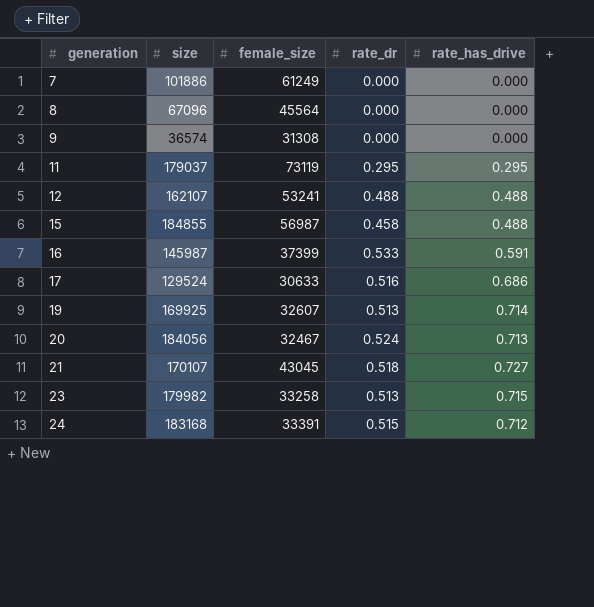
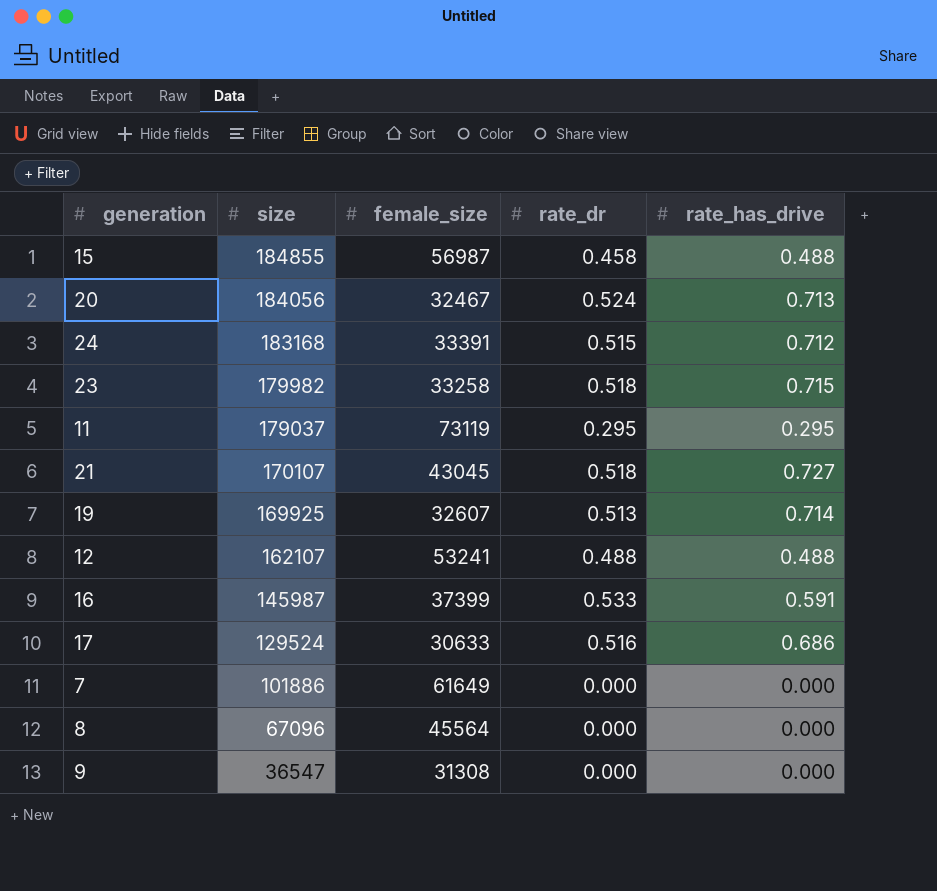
row order: generation ascending -> size descending
23 | rate_dr: 0.513 -> 0.518
7 | female_size: 61249 -> 61649
9 | size: 36574 -> 36547

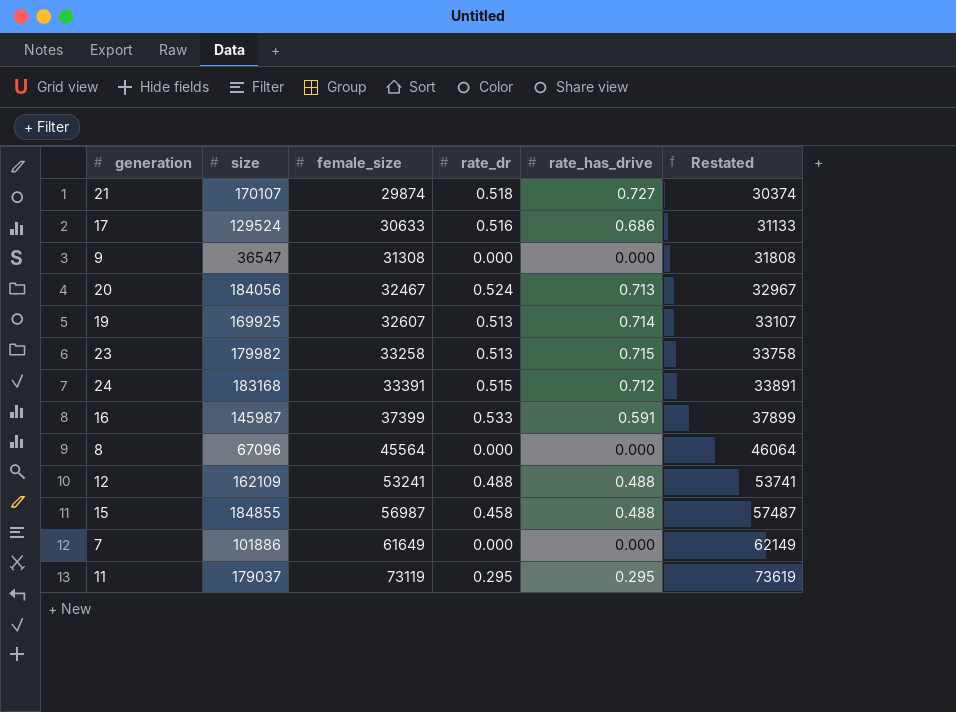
row order: size descending -> female_size ascending
column Restated | formula: none -> [female_size] + 500
21 | female_size: 43045 -> 29874
23 | rate_dr: 0.518 -> 0.513
12 | size: 162107 -> 162109

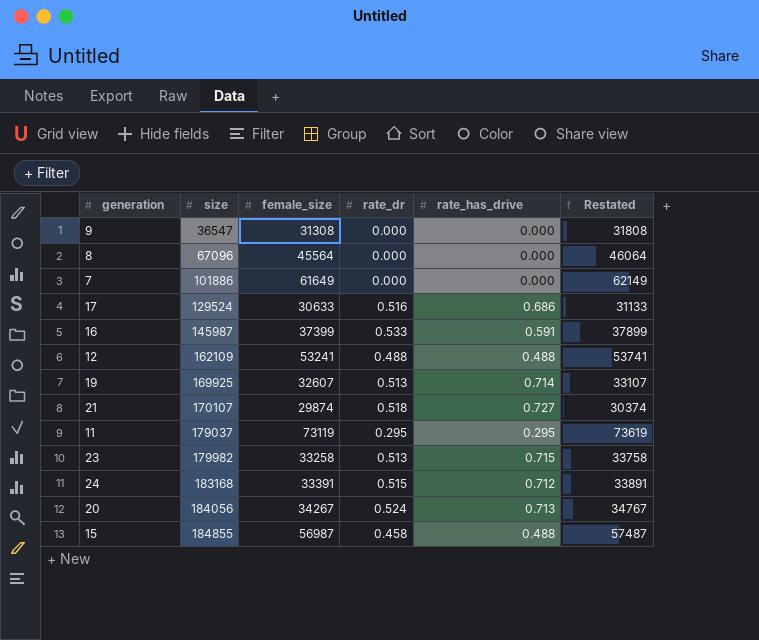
row order: female_size ascending -> size ascending
20 | female_size: 32467 -> 34267
20 | Restated: 32967 -> 34767

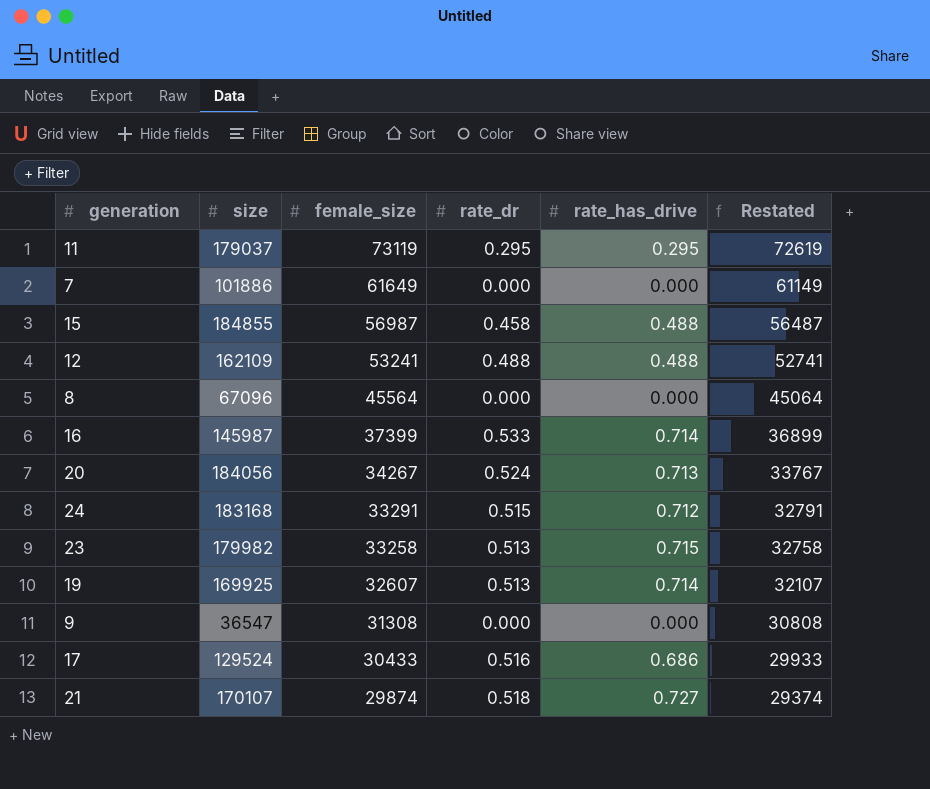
row order: size ascending -> female_size descending
column Restated | formula: [female_size] + 500 -> [female_size] - 500
16 | rate_has_drive: 0.591 -> 0.714
24 | female_size: 33391 -> 33291
17 | female_size: 30633 -> 30433

